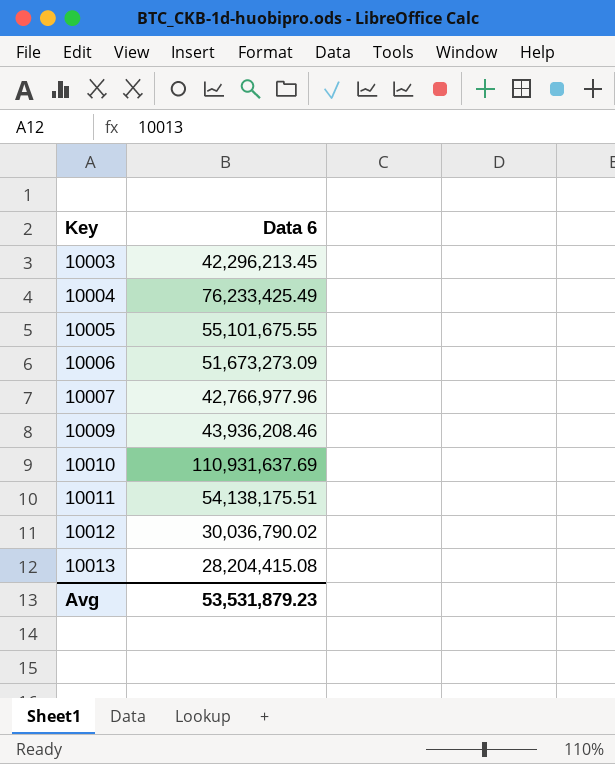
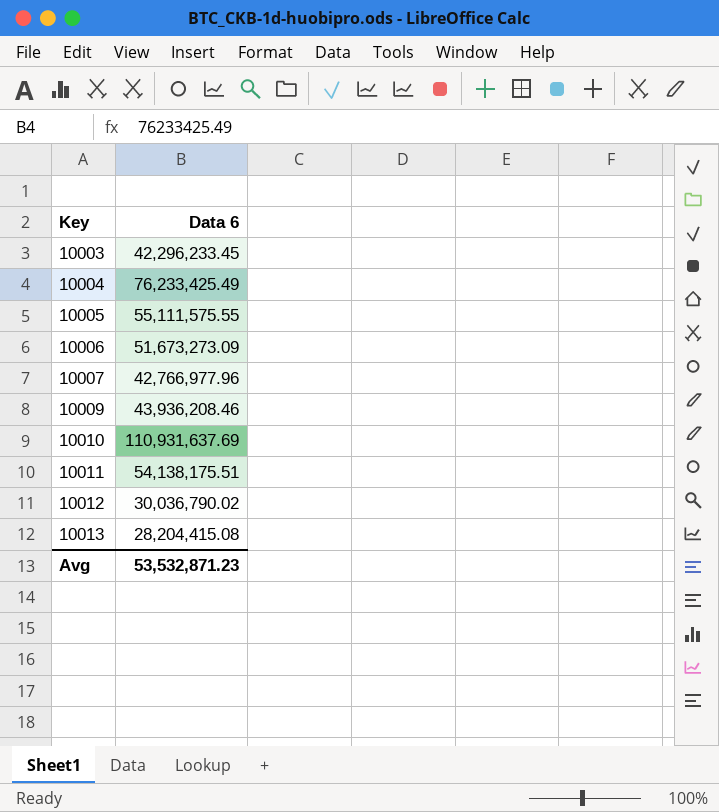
10003 | Data 6: 42,296,213.45 -> 42,296,233.45
10005 | Data 6: 55,101,675.55 -> 55,111,575.55
Avg | Data 6: 53,531,879.23 -> 53,532,871.23

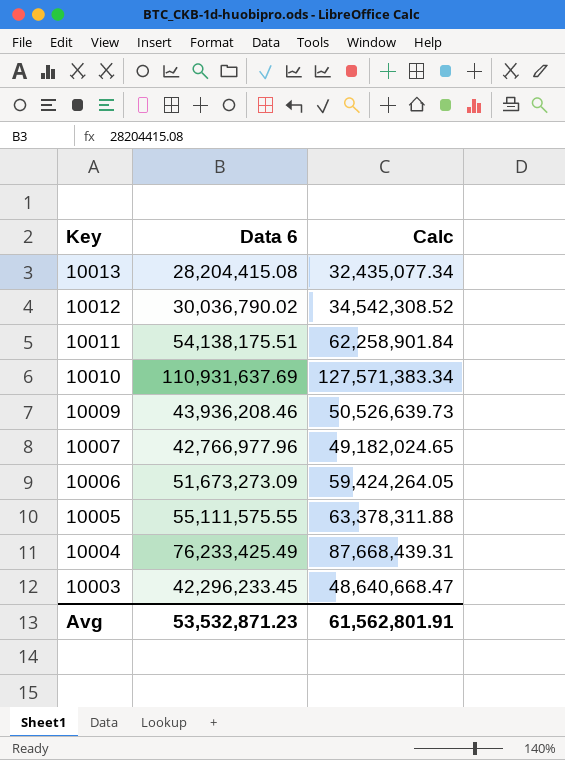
row order: Key ascending -> Key descending
column Calc | formula: none -> [Data 6] * 1.15

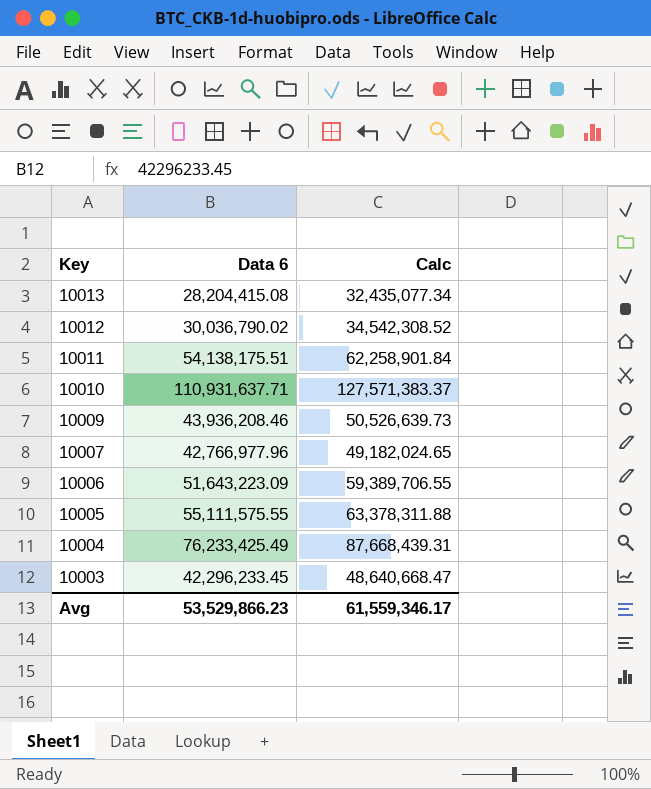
10010 | Data 6: 110,931,637.69 -> 110,931,637.71
10010 | Calc: 127,571,383.34 -> 127,571,383.37
10006 | Data 6: 51,673,273.09 -> 51,643,223.09
10006 | Calc: 59,424,264.05 -> 59,389,706.55
Avg | Data 6: 53,532,871.23 -> 53,529,866.23
Avg | Calc: 61,562,801.91 -> 61,559,346.17

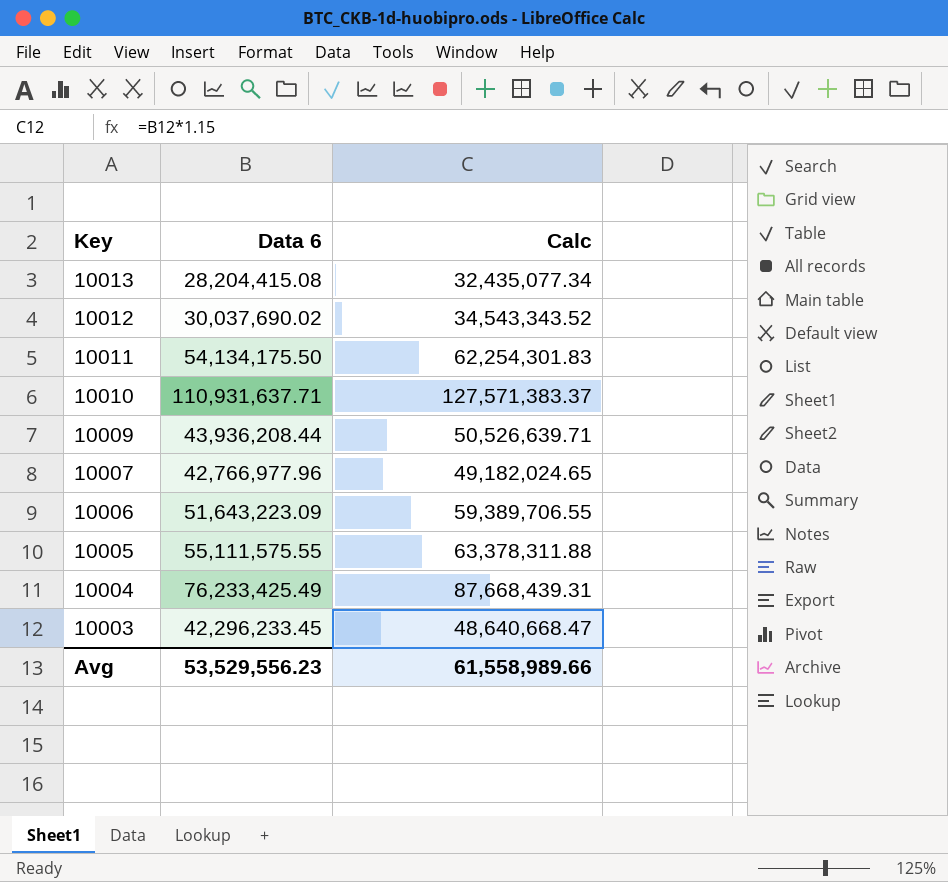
10012 | Data 6: 30,036,790.02 -> 30,037,690.02
10012 | Calc: 34,542,308.52 -> 34,543,343.52
10011 | Data 6: 54,138,175.51 -> 54,134,175.50
10011 | Calc: 62,258,901.84 -> 62,254,301.83
10009 | Data 6: 43,936,208.46 -> 43,936,208.44
10009 | Calc: 50,526,639.73 -> 50,526,639.71
Avg | Data 6: 53,529,866.23 -> 53,529,556.23
Avg | Calc: 61,559,346.17 -> 61,558,989.66

